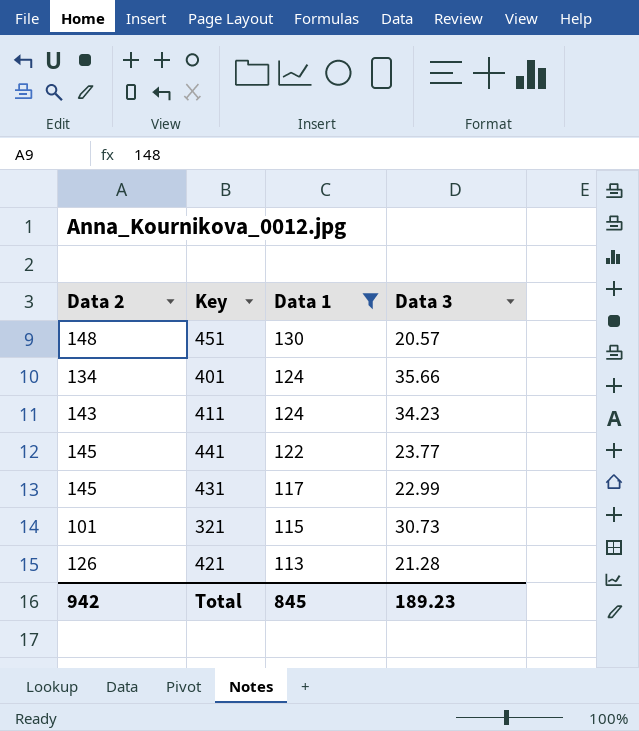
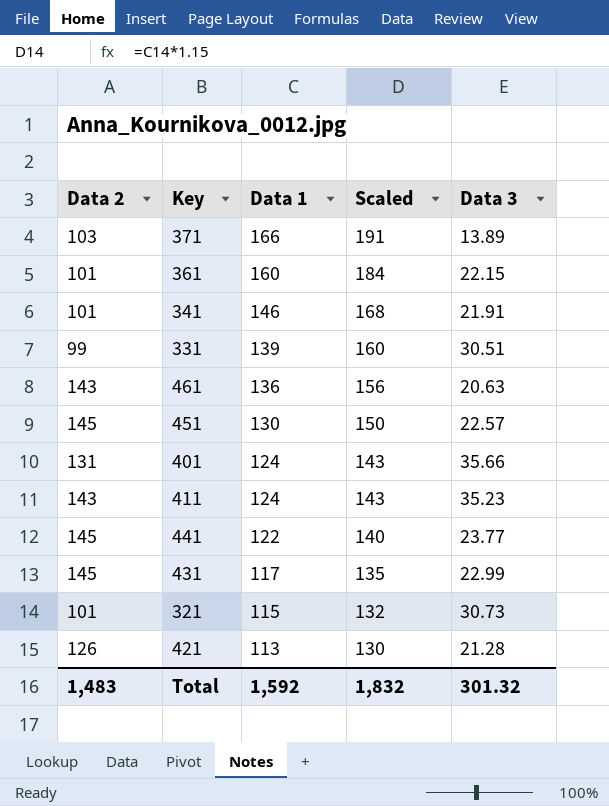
filter: Data 1 <= 130 -> none
column Scaled | formula: none -> [Data 1] * 1.15
451 | Data 2: 148 -> 145
451 | Data 3: 20.57 -> 22.57
401 | Data 2: 134 -> 131
411 | Data 3: 34.23 -> 35.23
Total | Data 2: 942 -> 1,483
Total | Data 1: 845 -> 1,592
Total | Data 3: 189.23 -> 301.32

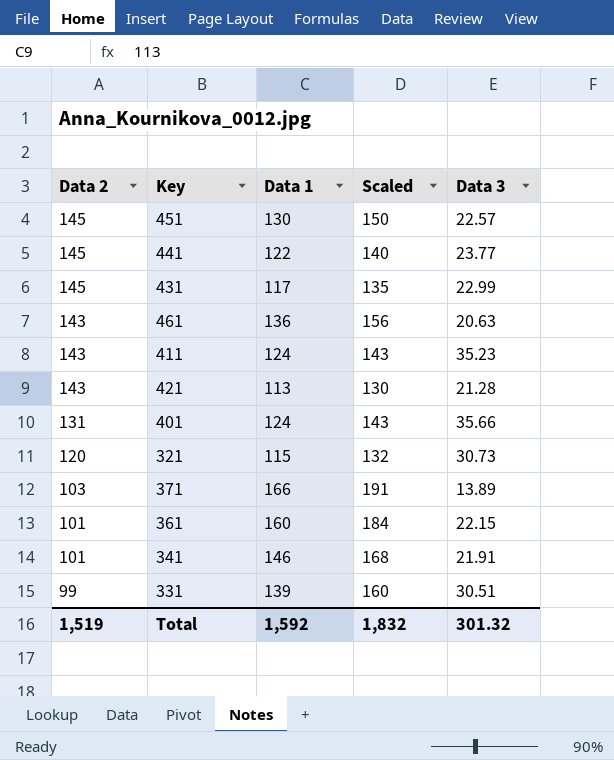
row order: Data 1 descending -> Data 2 descending
421 | Data 2: 126 -> 143
321 | Data 2: 101 -> 120
Total | Data 2: 1,483 -> 1,519

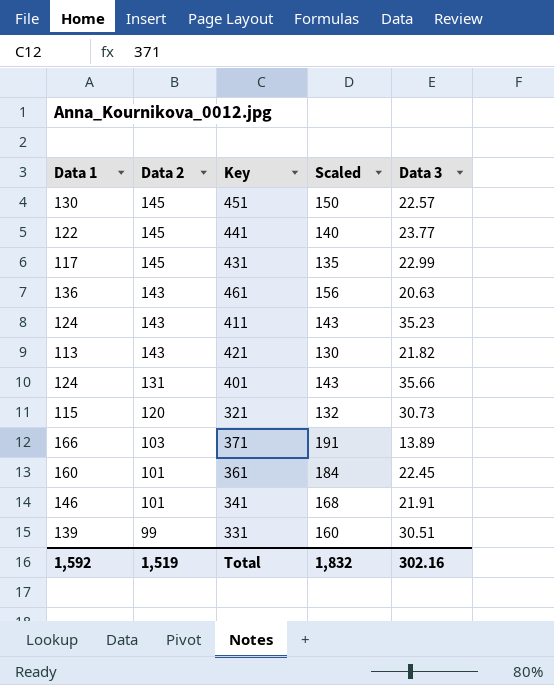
column Data 1 | position: 3 -> 1
421 | Data 3: 21.28 -> 21.82
361 | Data 3: 22.15 -> 22.45
Total | Data 3: 301.32 -> 302.16

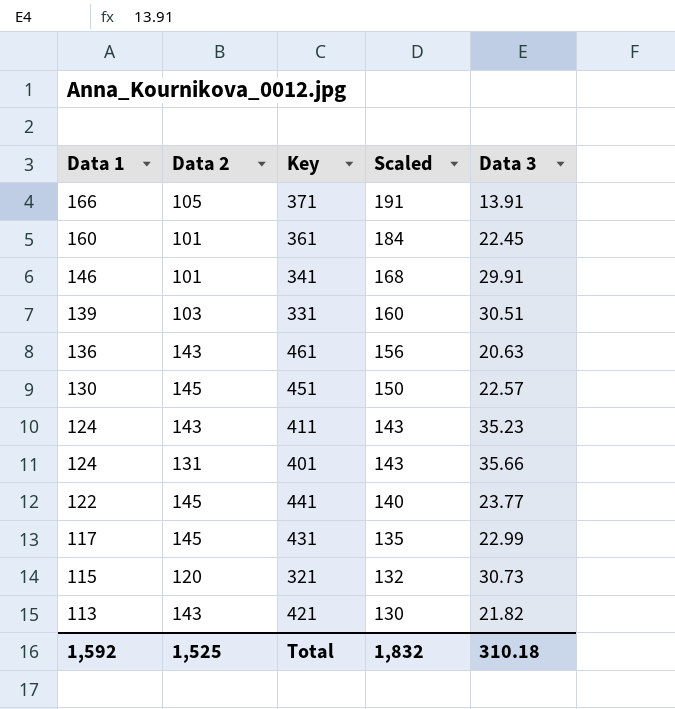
row order: Data 2 descending -> Data 1 descending
371 | Data 2: 103 -> 105
371 | Data 3: 13.89 -> 13.91
341 | Data 3: 21.91 -> 29.91
331 | Data 2: 99 -> 103
Total | Data 2: 1,519 -> 1,525
Total | Data 3: 302.16 -> 310.18

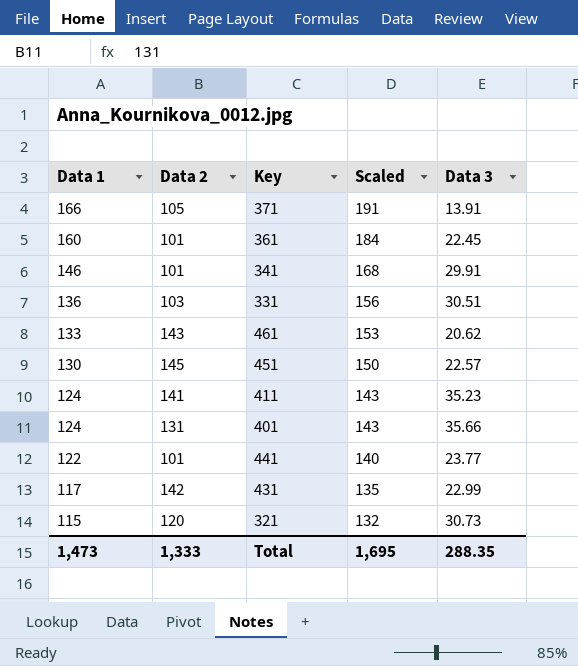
row 421: 113 | 143 | 130 | 21.82 -> none
331 | Data 1: 139 -> 136
331 | Scaled: 160 -> 156
461 | Data 1: 136 -> 133
461 | Scaled: 156 -> 153
461 | Data 3: 20.63 -> 20.62
411 | Data 2: 143 -> 141
441 | Data 2: 145 -> 101
431 | Data 2: 145 -> 142
Total | Data 1: 1,592 -> 1,473
Total | Data 2: 1,525 -> 1,333
Total | Scaled: 1,832 -> 1,695
Total | Data 3: 310.18 -> 288.35

